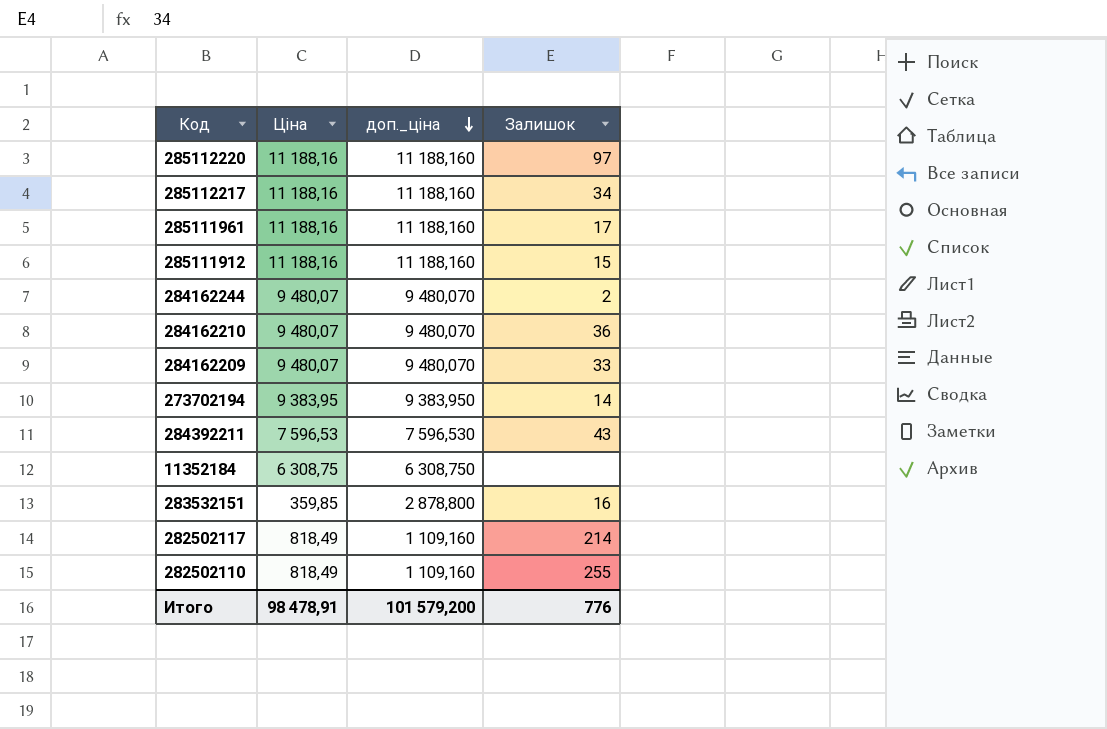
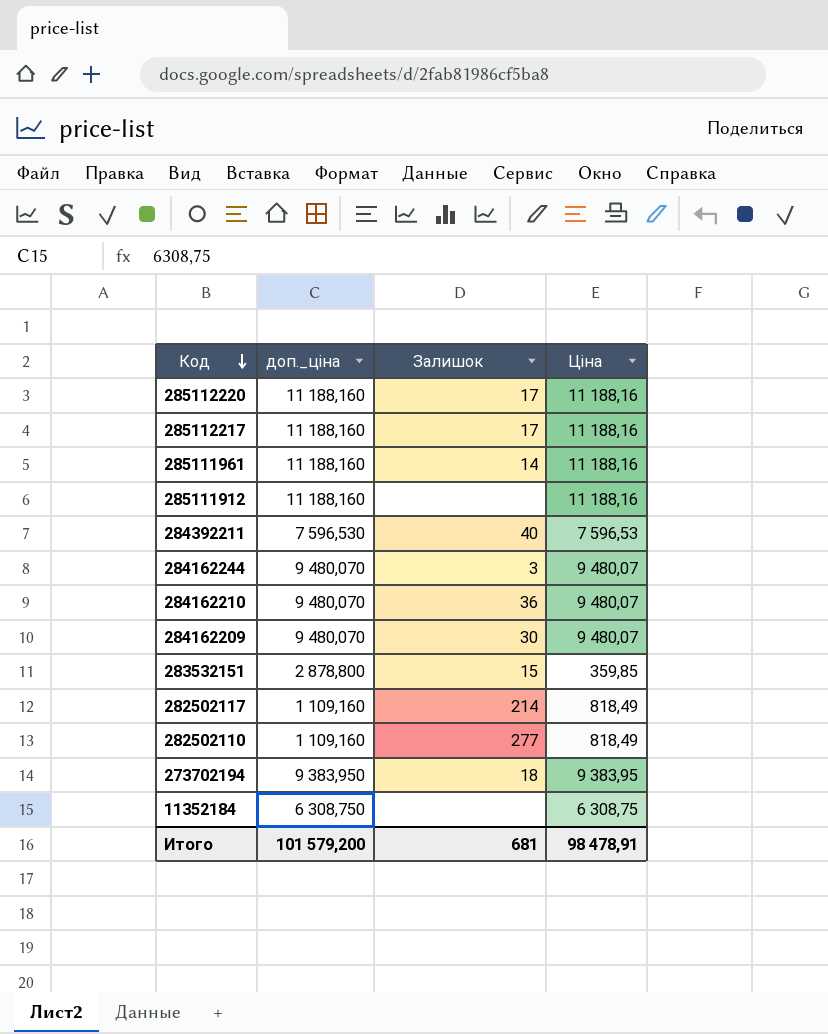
row order: доп._ціна descending -> Код descending
column Ціна | position: 2 -> 4
285112220 | Залишок: 97 -> 17
285112217 | Залишок: 34 -> 17
285111961 | Залишок: 17 -> 14
285111912 | Залишок: 15 -> none
284392211 | Залишок: 43 -> 40
284162244 | Залишок: 2 -> 3
284162209 | Залишок: 33 -> 30
283532151 | Залишок: 16 -> 15
282502110 | Залишок: 255 -> 277
273702194 | Залишок: 14 -> 18
Итого | Залишок: 776 -> 681

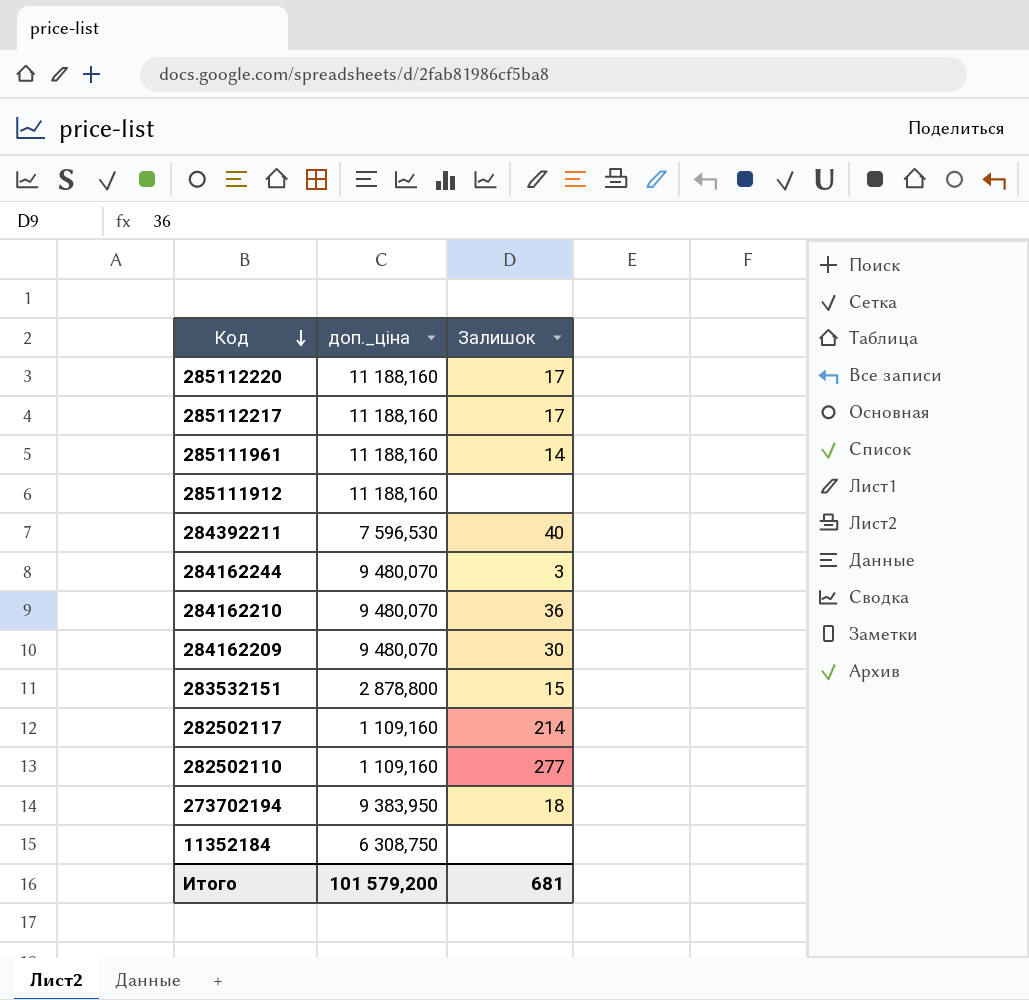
column Ціна | position: 4 -> none

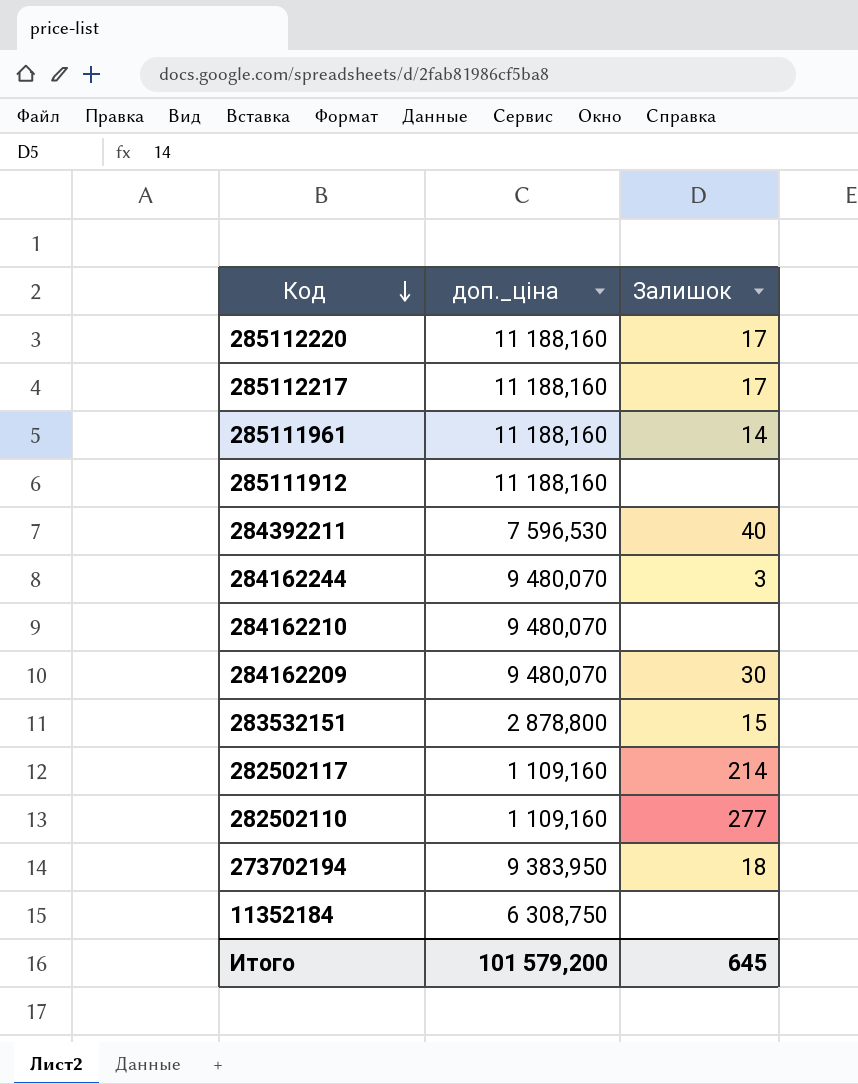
284162210 | Залишок: 36 -> none
Итого | Залишок: 681 -> 645

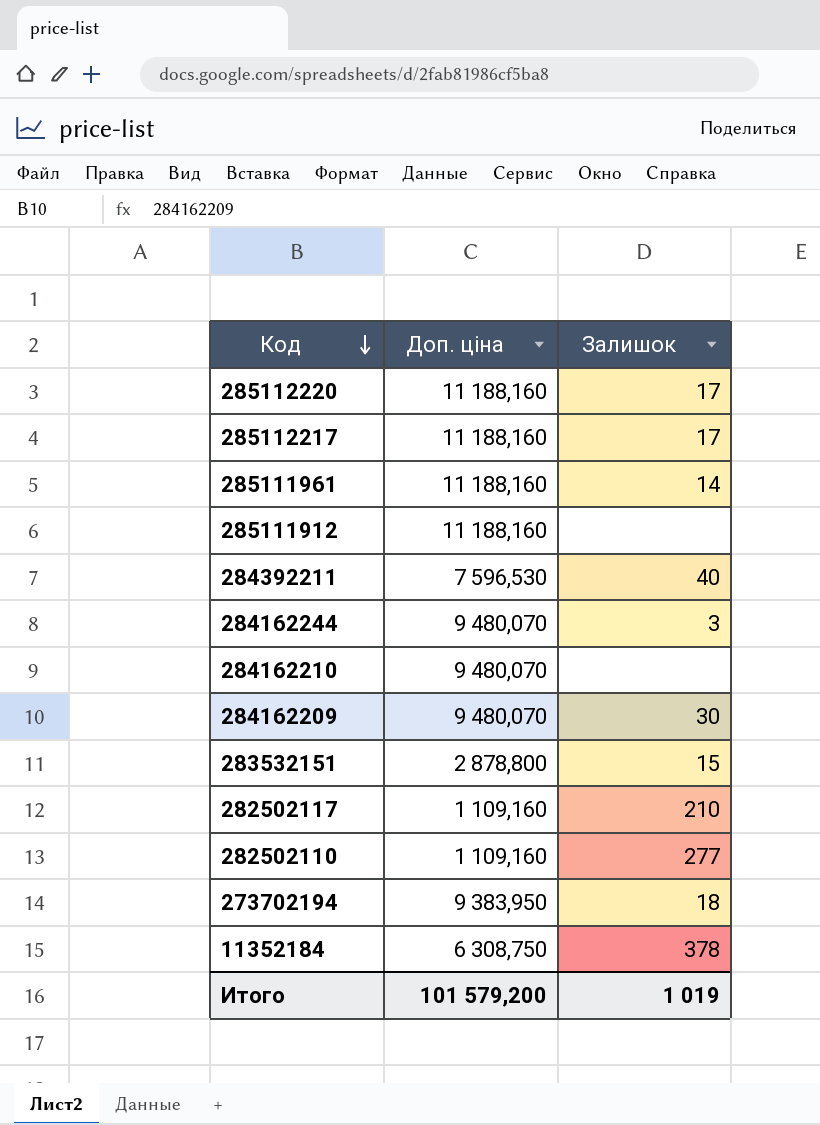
column name: доп._ціна -> Доп. ціна
282502117 | Залишок: 214 -> 210
11352184 | Залишок: none -> 378
Итого | Залишок: 645 -> 1 019

